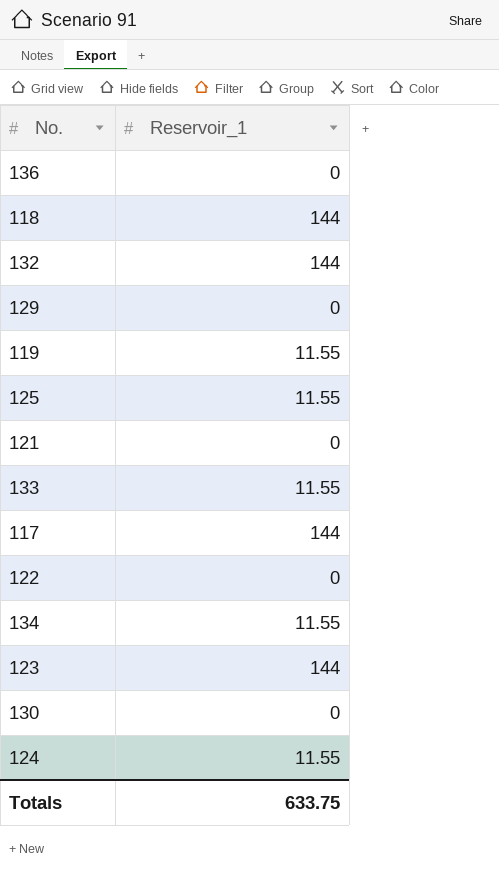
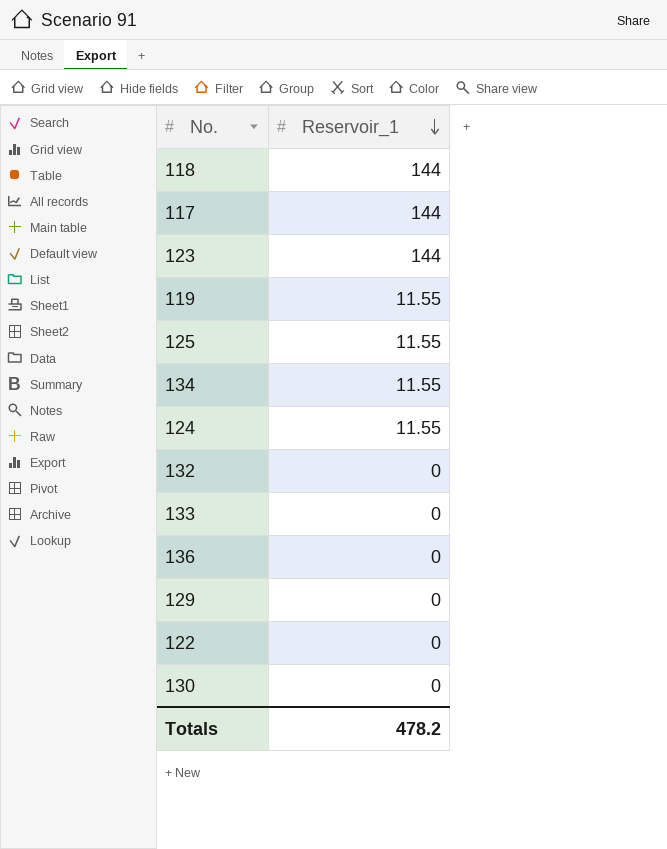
row order: none -> Reservoir_1 descending
row 121: 0 -> none
132 | Reservoir_1: 144 -> 0
133 | Reservoir_1: 11.55 -> 0
Totals | Reservoir_1: 633.75 -> 478.2

